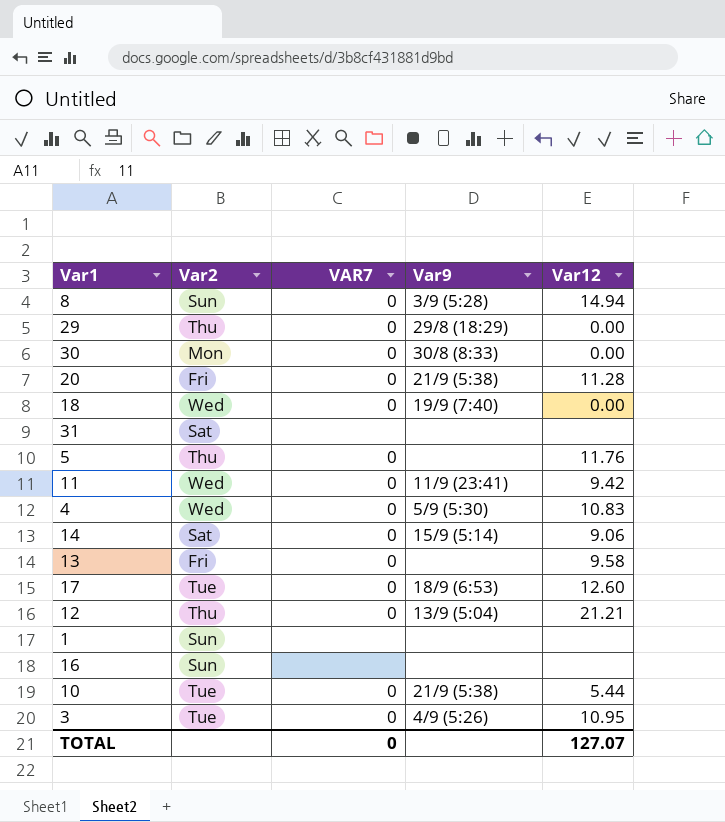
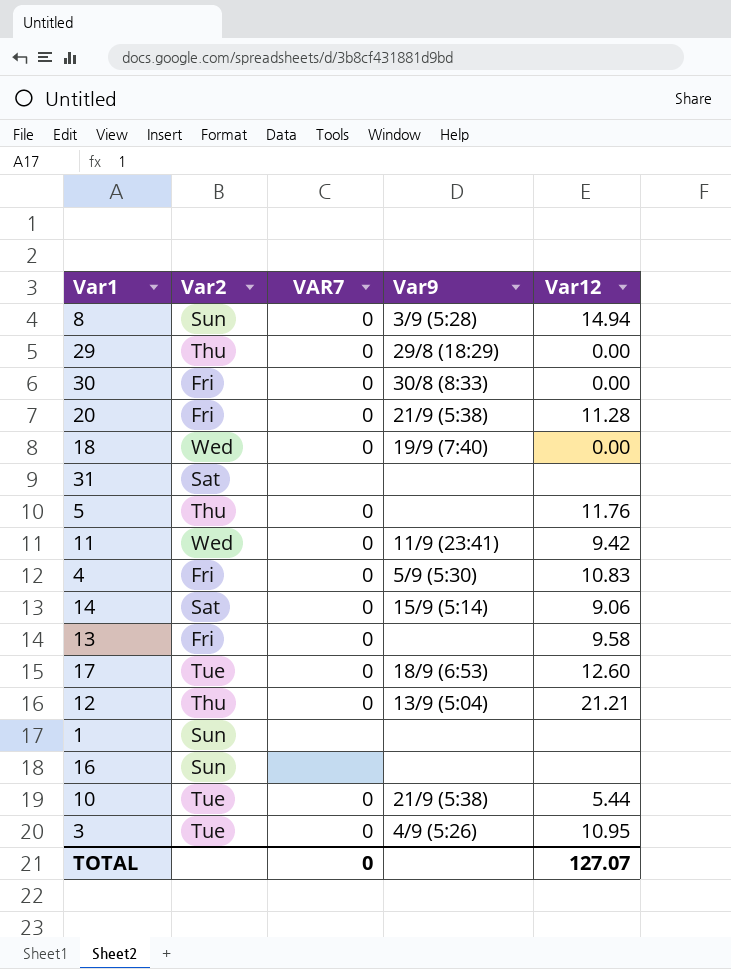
30 | Var2: Mon -> Fri
4 | Var2: Wed -> Fri

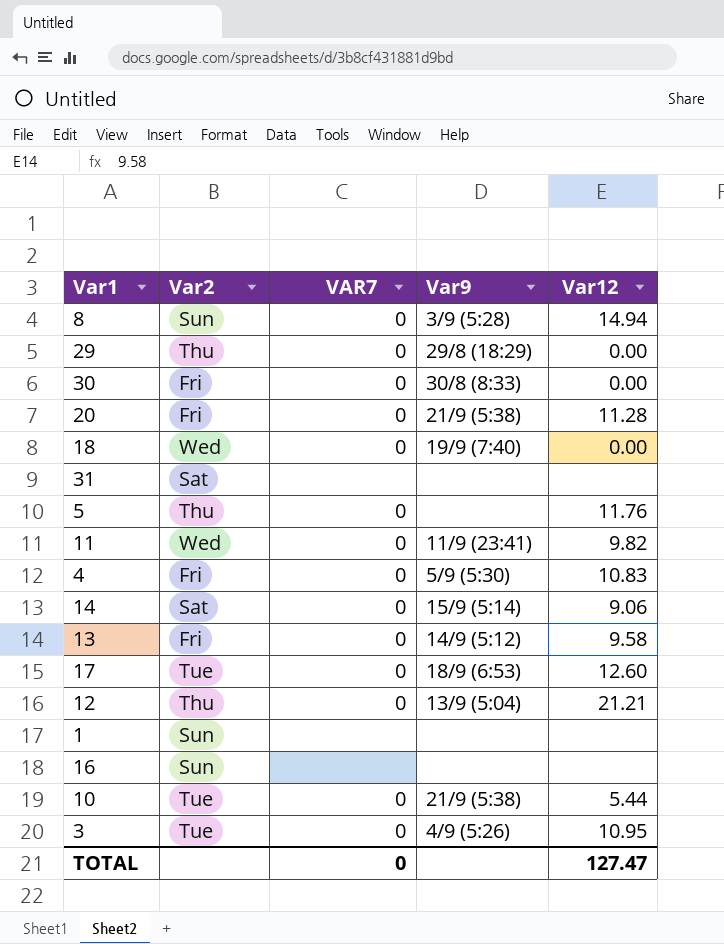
11 | Var12: 9.42 -> 9.82
13 | Var9: none -> 14/9 (5:12)
TOTAL | Var12: 127.07 -> 127.47

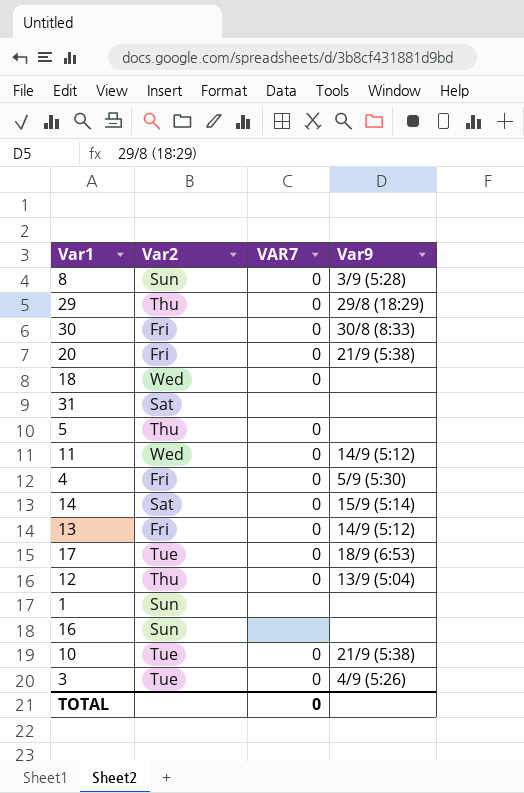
column Var12 | position: 5 -> none
18 | Var9: 19/9 (7:40) -> none
11 | Var9: 11/9 (23:41) -> 14/9 (5:12)

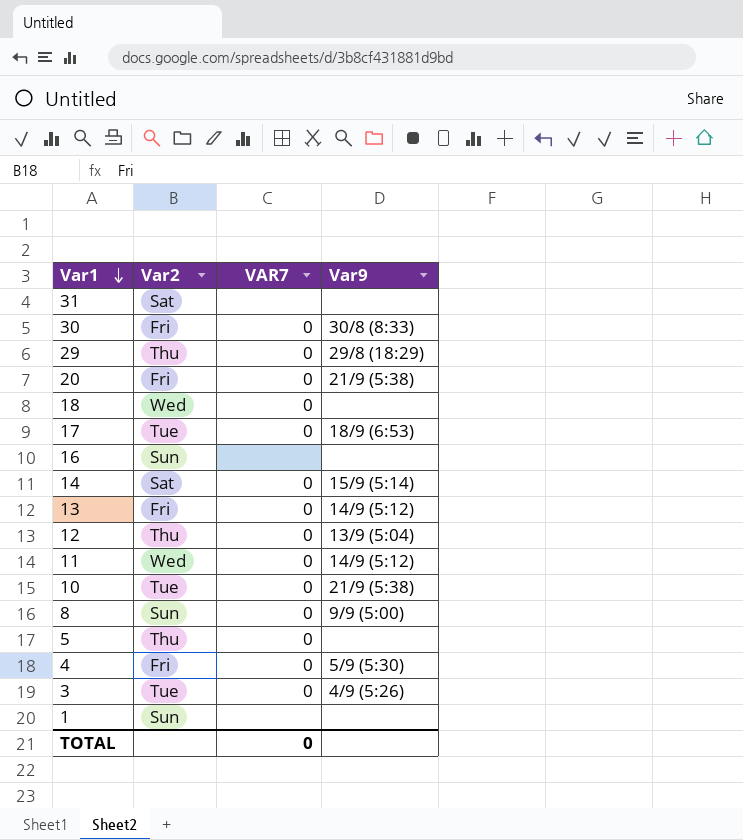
row order: none -> Var1 descending
8 | Var9: 3/9 (5:28) -> 9/9 (5:00)

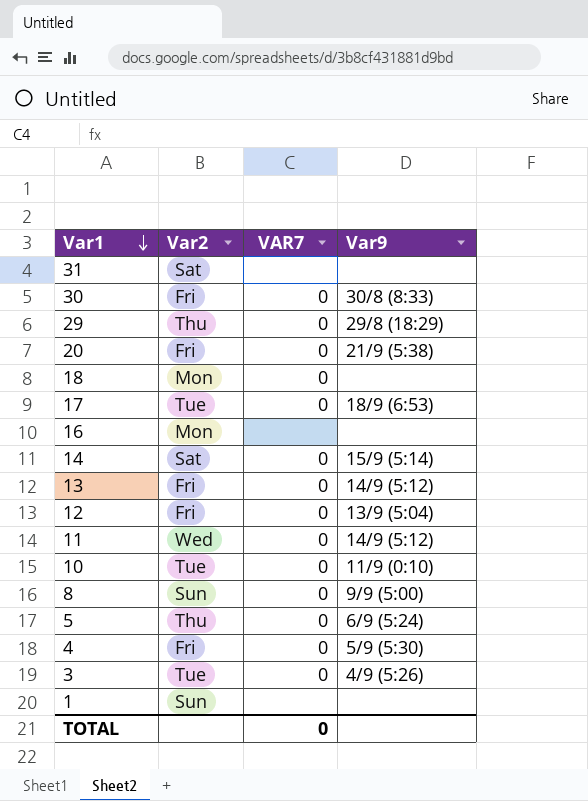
18 | Var2: Wed -> Mon
16 | Var2: Sun -> Mon
12 | Var2: Thu -> Fri
10 | Var9: 21/9 (5:38) -> 11/9 (0:10)
5 | Var9: none -> 6/9 (5:24)

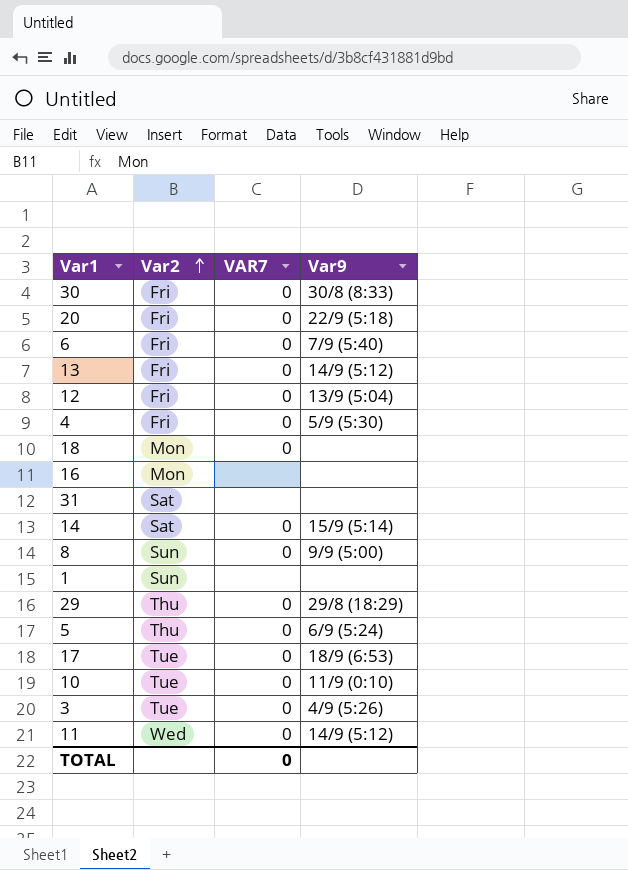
row order: Var1 descending -> Var2 ascending
20 | Var9: 21/9 (5:38) -> 22/9 (5:18)
row 6: none -> Fri | 0 | 7/9 (5:40)

